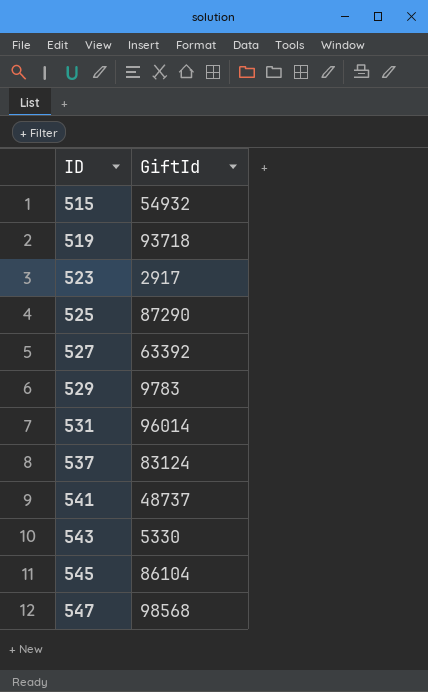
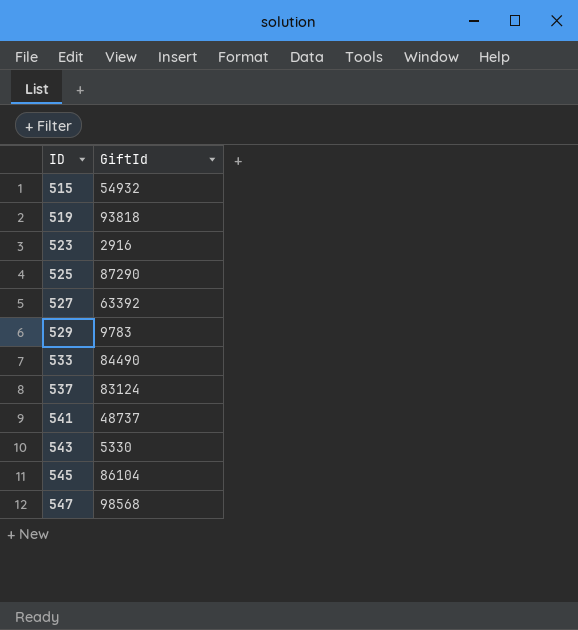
row 531: 96014 -> none
519 | GiftId: 93718 -> 93818
523 | GiftId: 2917 -> 2916
row 533: none -> 84490

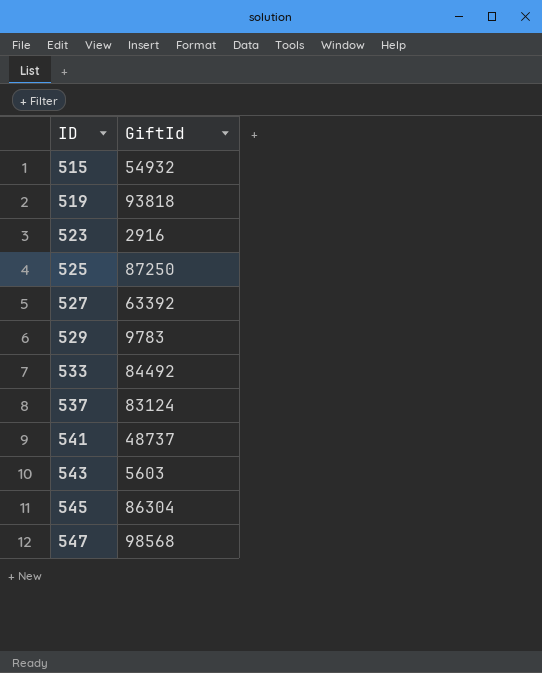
525 | GiftId: 87290 -> 87250
533 | GiftId: 84490 -> 84492
543 | GiftId: 5330 -> 5603
545 | GiftId: 86104 -> 86304

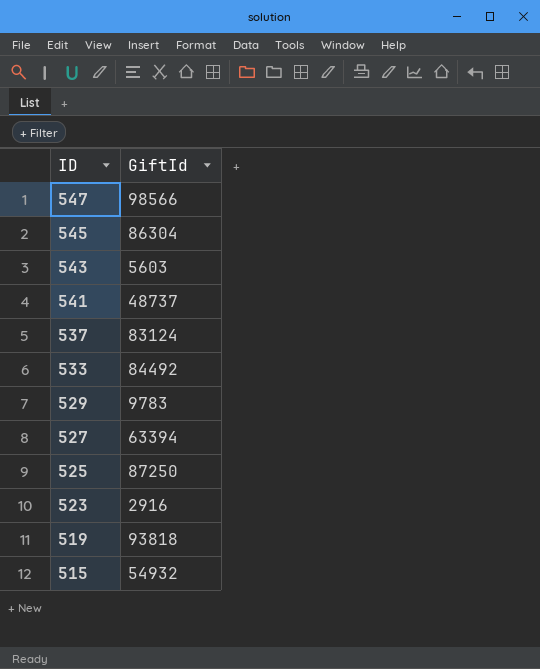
row order: ID ascending -> ID descending
547 | GiftId: 98568 -> 98566
527 | GiftId: 63392 -> 63394

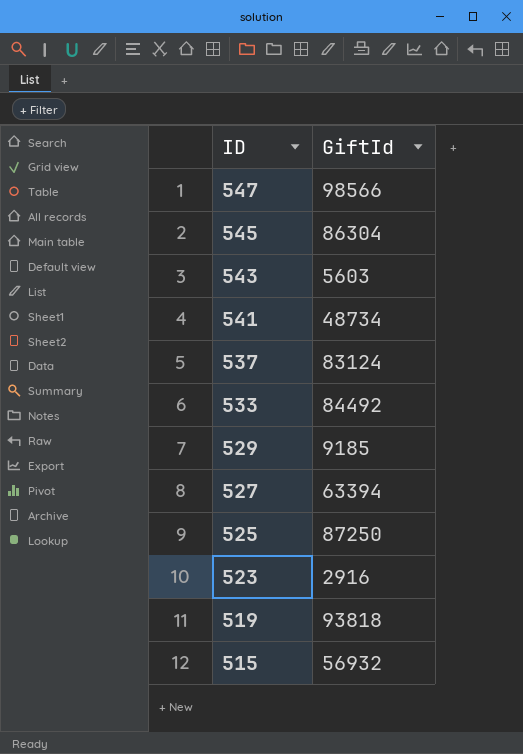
541 | GiftId: 48737 -> 48734
529 | GiftId: 9783 -> 9185
515 | GiftId: 54932 -> 56932

